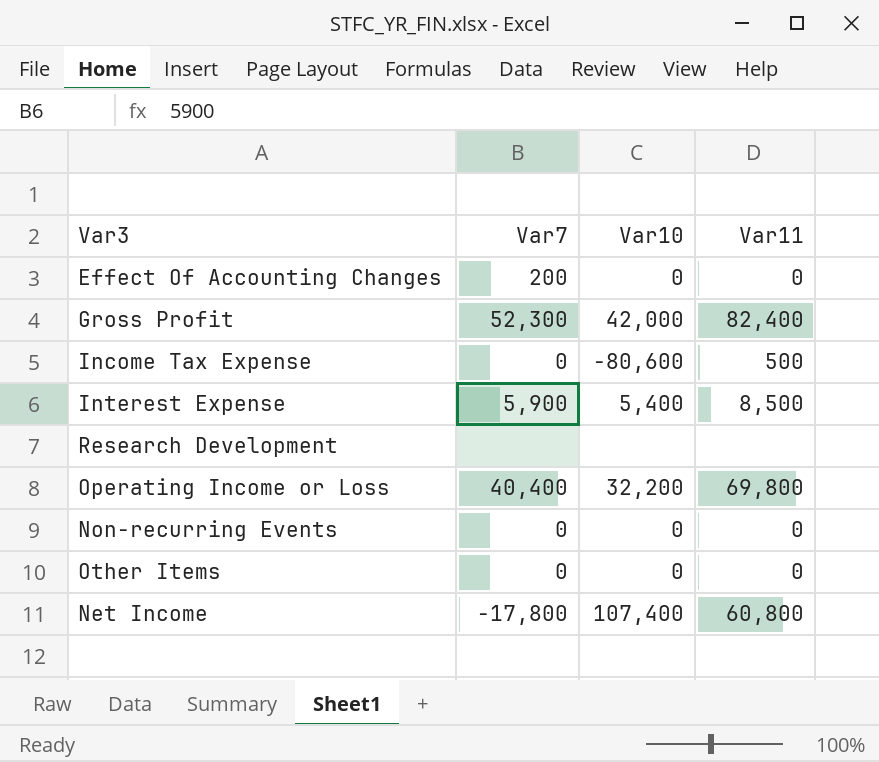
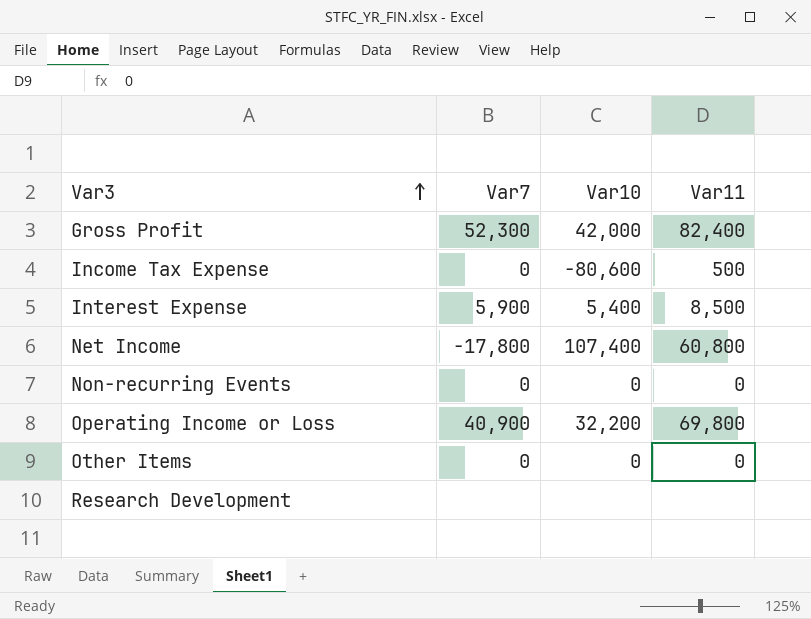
row order: none -> Var3 ascending
row Effect Of Accounting Changes: 200 | 0 | 0 -> none
Operating Income or Loss | Var7: 40,400 -> 40,900

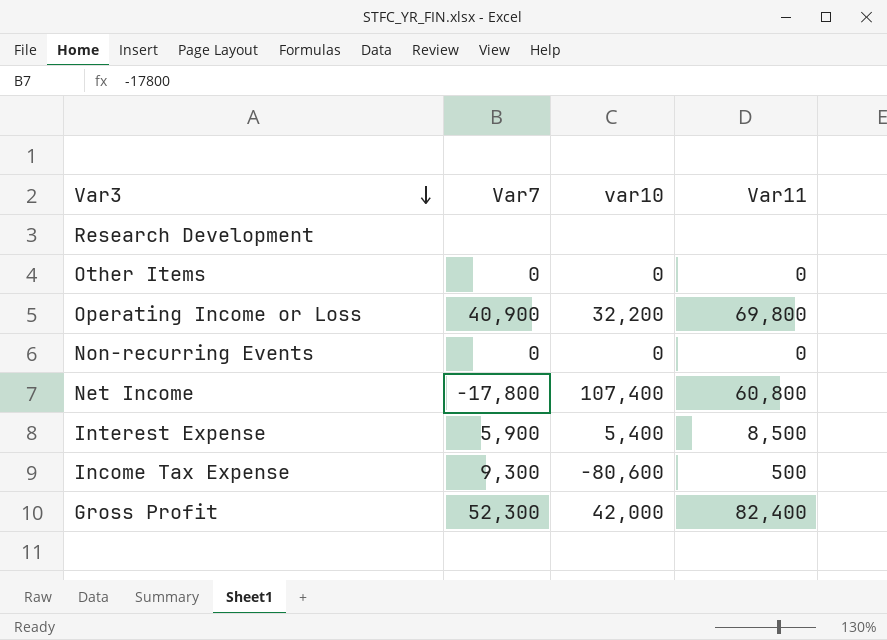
row order: Var3 ascending -> Var3 descending
column name: Var10 -> var10
Income Tax Expense | Var7: 0 -> 9,300

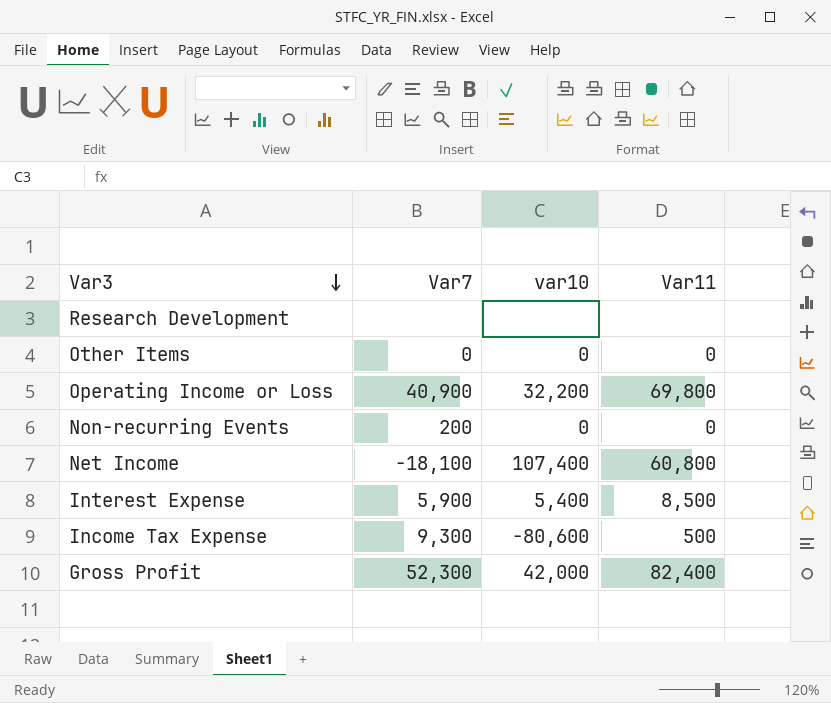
Non-recurring Events | Var7: 0 -> 200
Net Income | Var7: -17,800 -> -18,100

